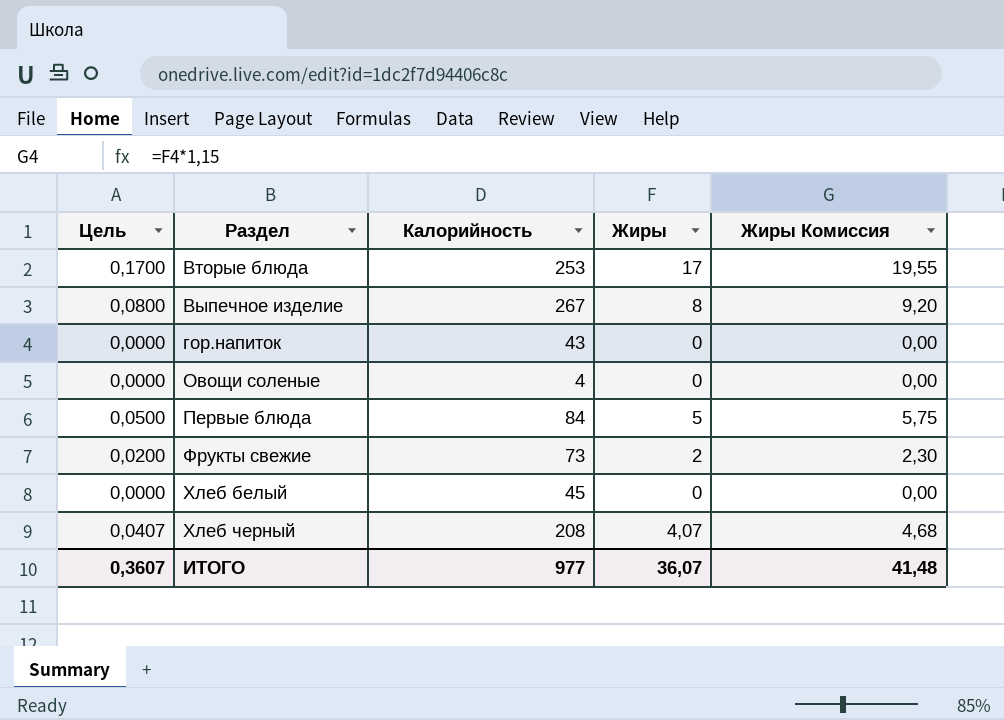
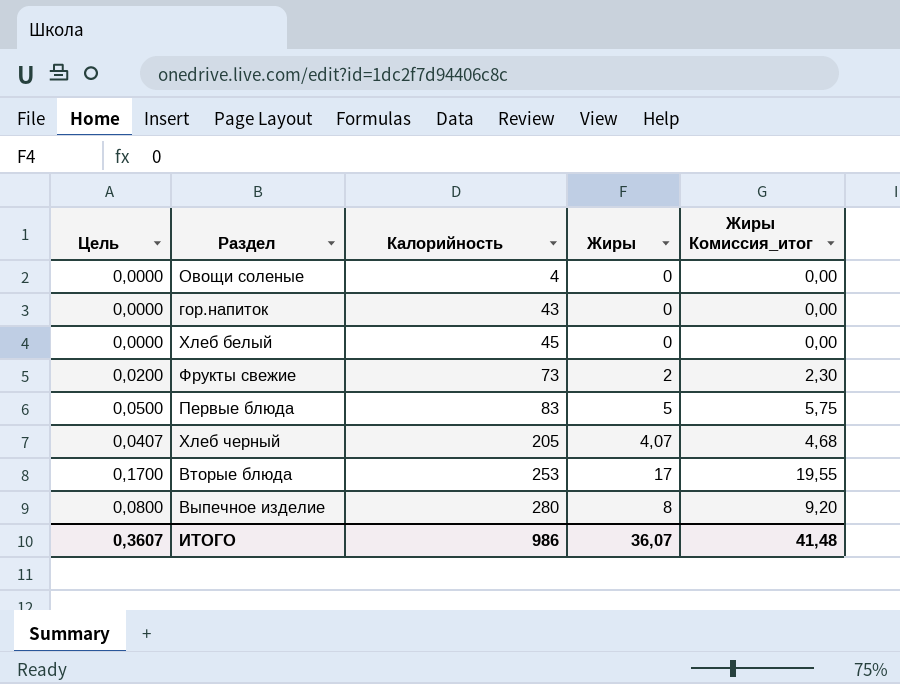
row order: Раздел ascending -> Калорийность ascending
column name: Жиры Комиссия -> Жиры Комиссия_итог
Первые блюда | Калорийность: 84 -> 83
Хлеб черный | Калорийность: 208 -> 205
Выпечное изделие | Калорийность: 267 -> 280
ИТОГО | Калорийность: 977 -> 986

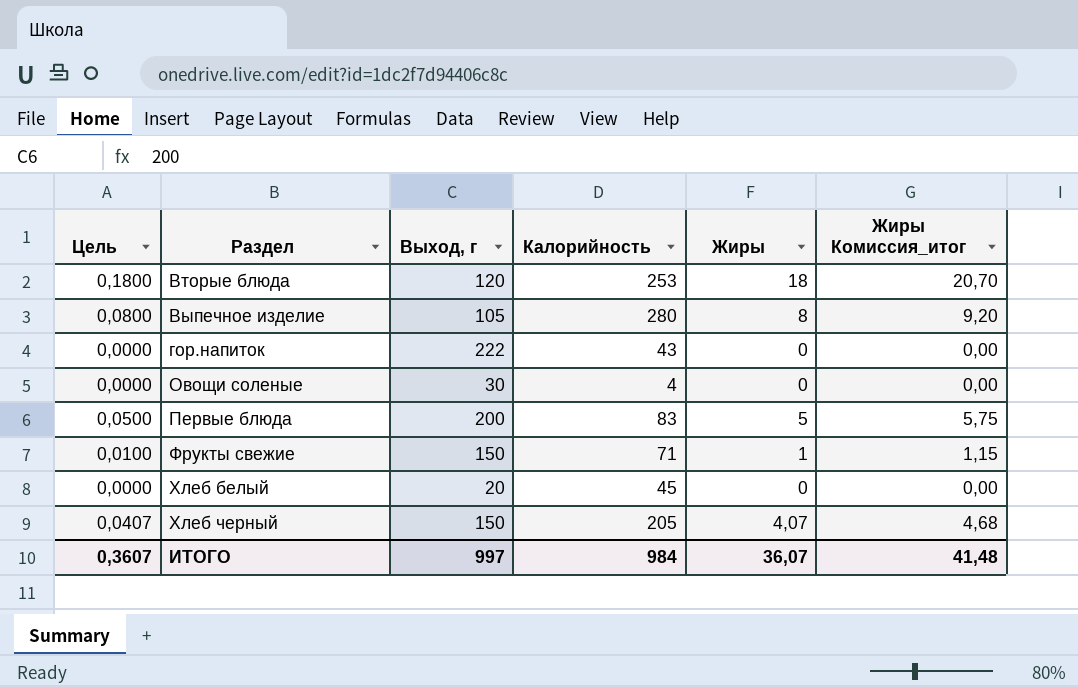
row order: Калорийность ascending -> Раздел ascending
column Выход, г | position: none -> 3
Вторые блюда | Цель: 0,1700 -> 0,1800
Вторые блюда | Жиры: 17 -> 18
Вторые блюда | Жиры Комиссия_итог: 19,55 -> 20,70
Фрукты свежие | Цель: 0,0200 -> 0,0100
Фрукты свежие | Калорийность: 73 -> 71
Фрукты свежие | Жиры: 2 -> 1
Фрукты свежие | Жиры Комиссия_итог: 2,30 -> 1,15
ИТОГО | Калорийность: 986 -> 984

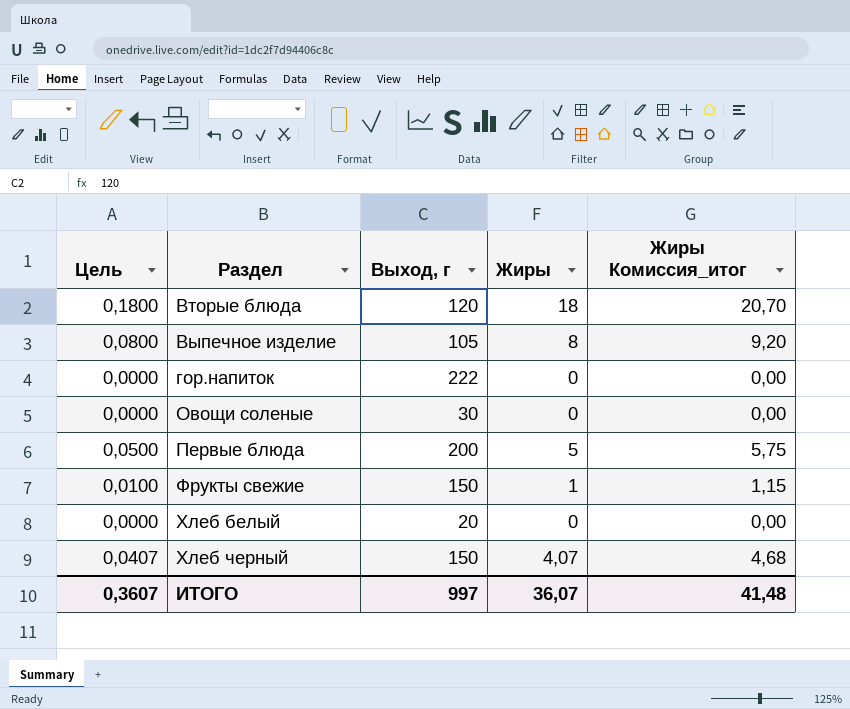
column Калорийность | position: 4 -> none

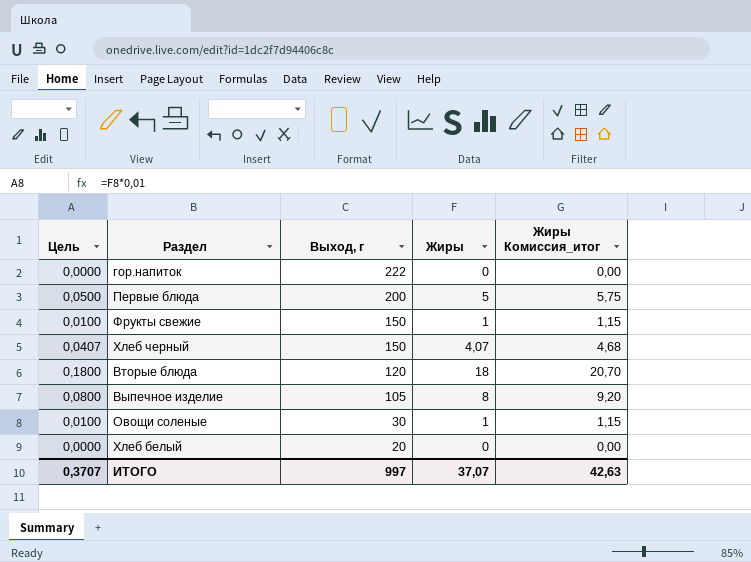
row order: Раздел ascending -> Выход, г descending
Овощи соленые | Цель: 0,0000 -> 0,0100
Овощи соленые | Жиры: 0 -> 1
Овощи соленые | Жиры Комиссия_итог: 0,00 -> 1,15
ИТОГО | Цель: 0,3607 -> 0,3707
ИТОГО | Жиры: 36,07 -> 37,07
ИТОГО | Жиры Комиссия_итог: 41,48 -> 42,63

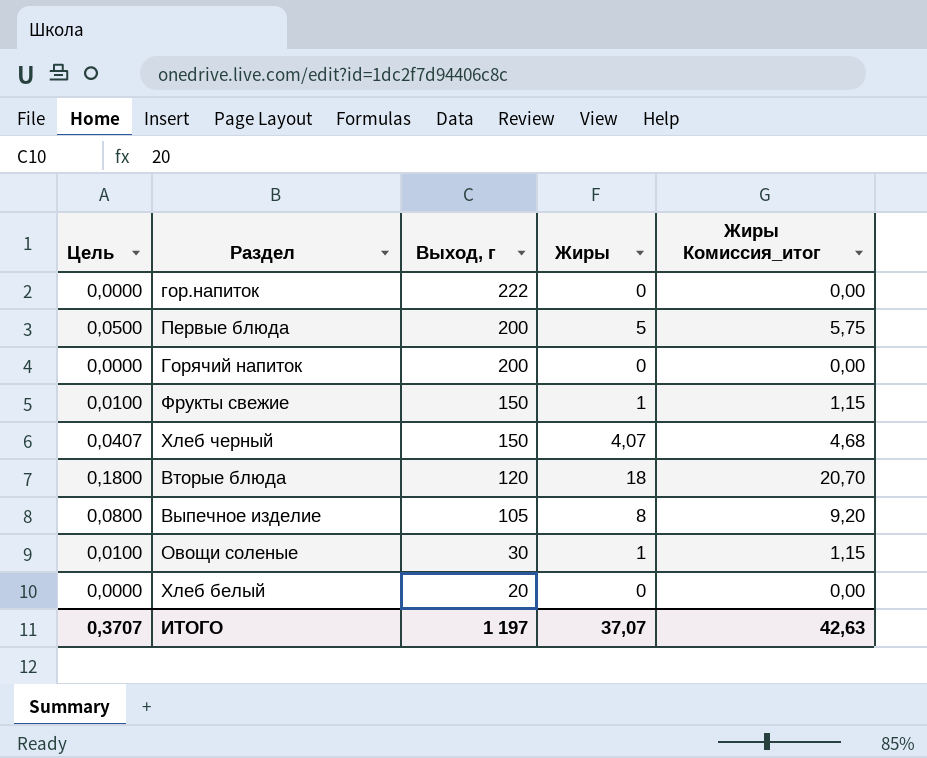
row Горячий напиток: none -> 0,0000 | 200 | 0 | 0,00
ИТОГО | Выход, г: 997 -> 1 197

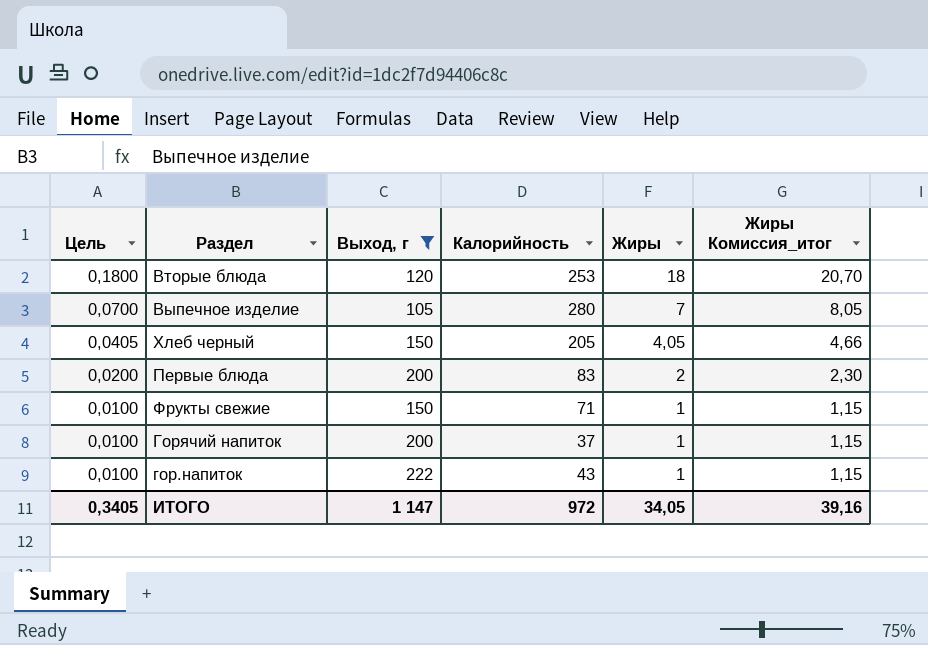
filter: none -> Выход, г >= 105
row order: Выход, г descending -> Цель descending
column Калорийность | position: none -> 4
Выпечное изделие | Цель: 0,0800 -> 0,0700
Выпечное изделие | Жиры: 8 -> 7
Выпечное изделие | Жиры Комиссия_итог: 9,20 -> 8,05
Хлеб черный | Цель: 0,0407 -> 0,0405
Хлеб черный | Жиры: 4,07 -> 4,05
Хлеб черный | Жиры Комиссия_итог: 4,68 -> 4,66
Первые блюда | Цель: 0,0500 -> 0,0200
Первые блюда | Жиры: 5 -> 2
Первые блюда | Жиры Комиссия_итог: 5,75 -> 2,30
Горячий напиток | Цель: 0,0000 -> 0,0100
Горячий напиток | Жиры: 0 -> 1
Горячий напиток | Жиры Комиссия_итог: 0,00 -> 1,15
гор.напиток | Цель: 0,0000 -> 0,0100
гор.напиток | Жиры: 0 -> 1
гор.напиток | Жиры Комиссия_итог: 0,00 -> 1,15
ИТОГО | Цель: 0,3707 -> 0,3405
ИТОГО | Выход, г: 1 197 -> 1 147
ИТОГО | Жиры: 37,07 -> 34,05
ИТОГО | Жиры Комиссия_итог: 42,63 -> 39,16

